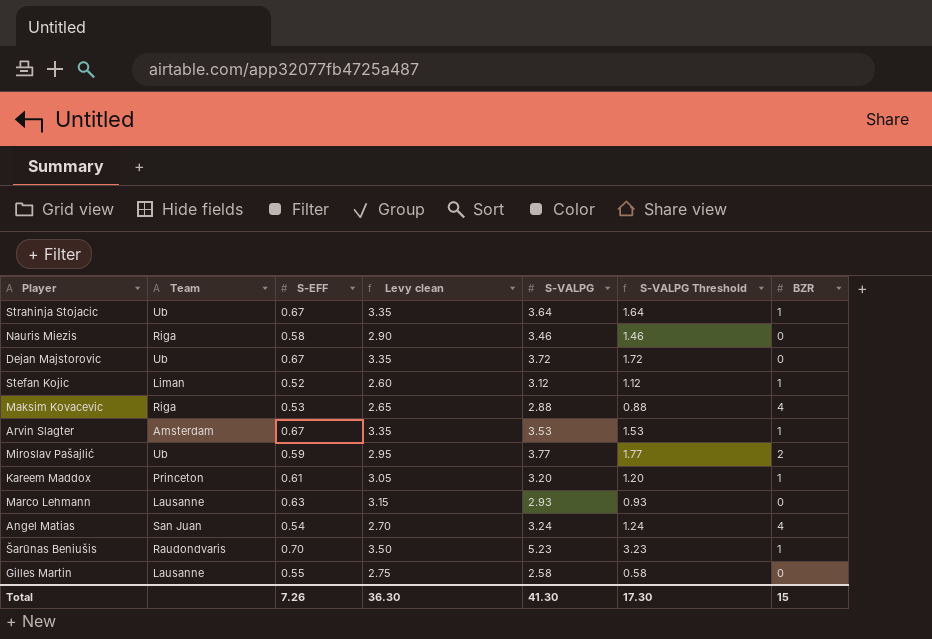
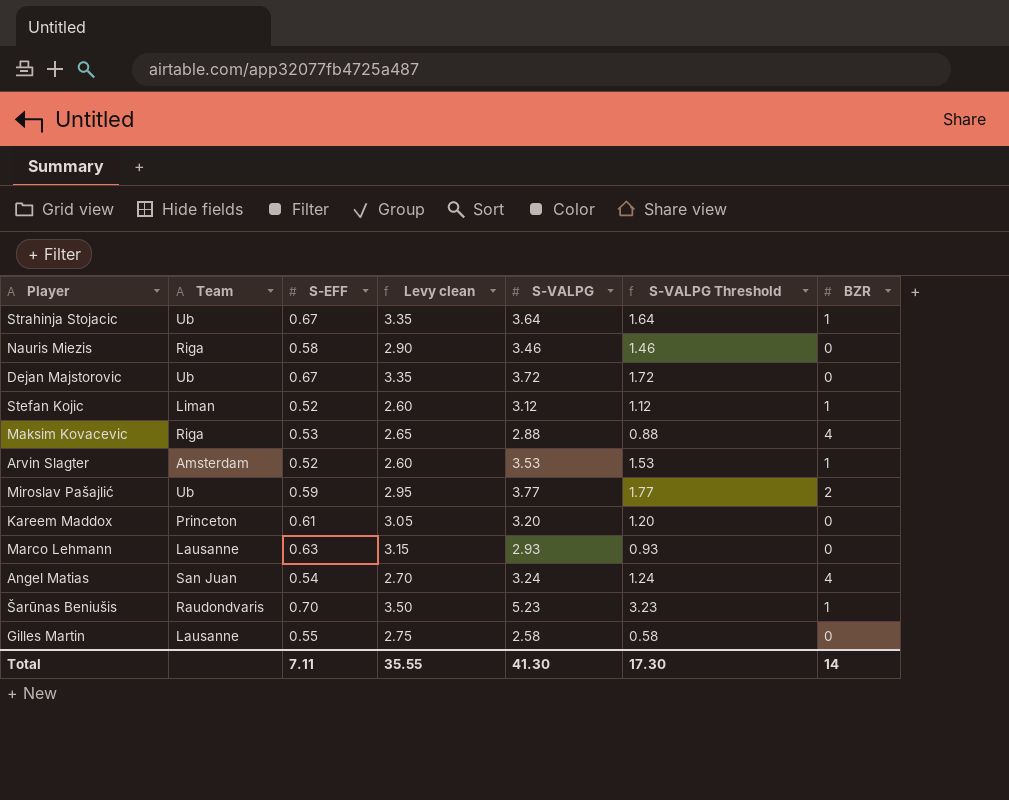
Arvin Slagter | S-EFF: 0.67 -> 0.52
Arvin Slagter | Levy clean: 3.35 -> 2.60
Kareem Maddox | BZR: 1 -> 0
Total | S-EFF: 7.26 -> 7.11
Total | Levy clean: 36.30 -> 35.55
Total | BZR: 15 -> 14

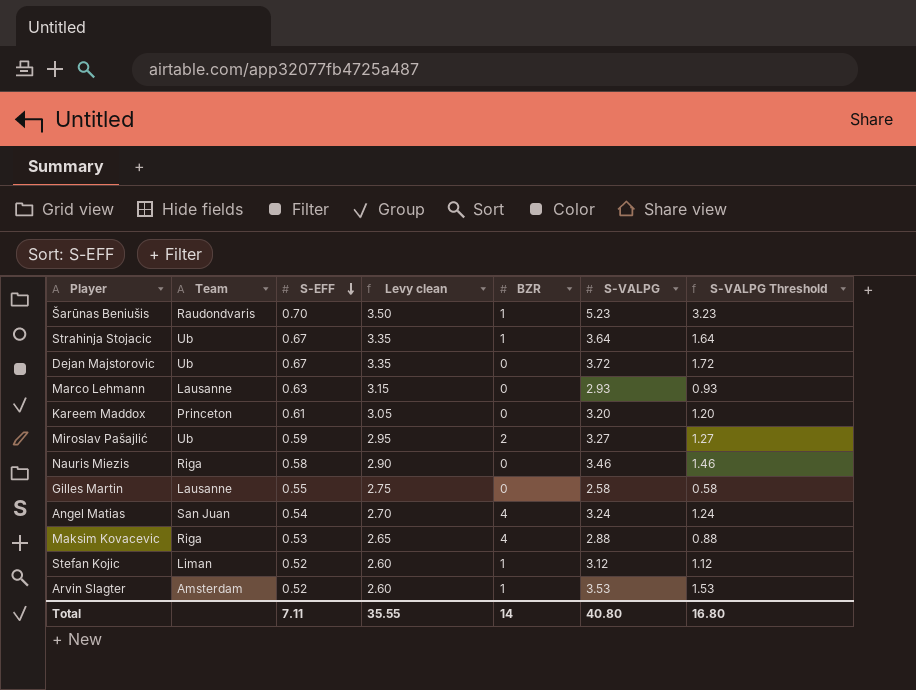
row order: none -> S-EFF descending
column BZR | position: 7 -> 5
Miroslav Pašajlić | S-VALPG: 3.77 -> 3.27
Miroslav Pašajlić | S-VALPG Threshold: 1.77 -> 1.27
Total | S-VALPG: 41.30 -> 40.80
Total | S-VALPG Threshold: 17.30 -> 16.80

